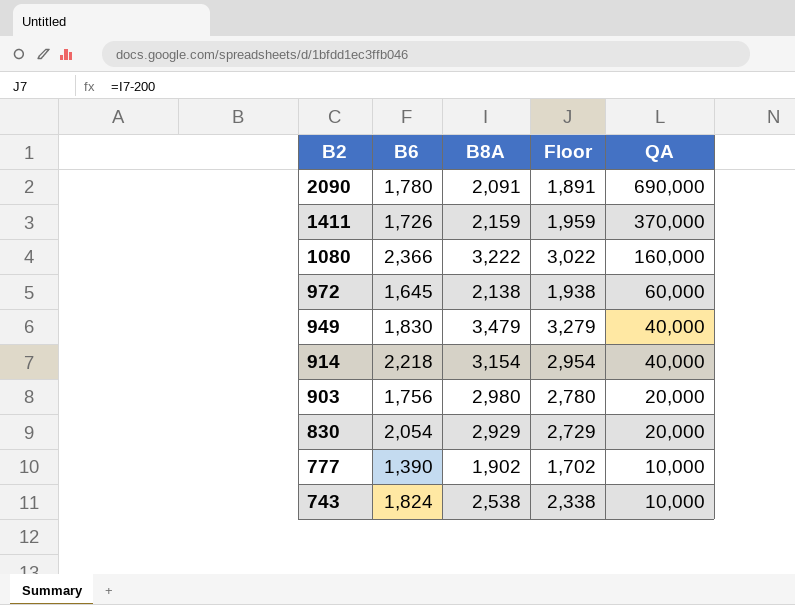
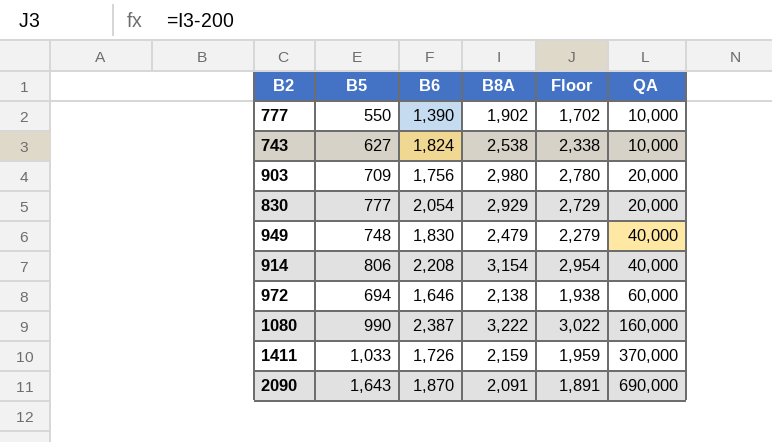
row order: B2 descending -> QA ascending
column B5 | position: none -> 2
949 | B8A: 3,479 -> 2,479
949 | Floor: 3,279 -> 2,279
914 | B6: 2,218 -> 2,208
972 | B6: 1,645 -> 1,646
1080 | B6: 2,366 -> 2,387
2090 | B6: 1,780 -> 1,870

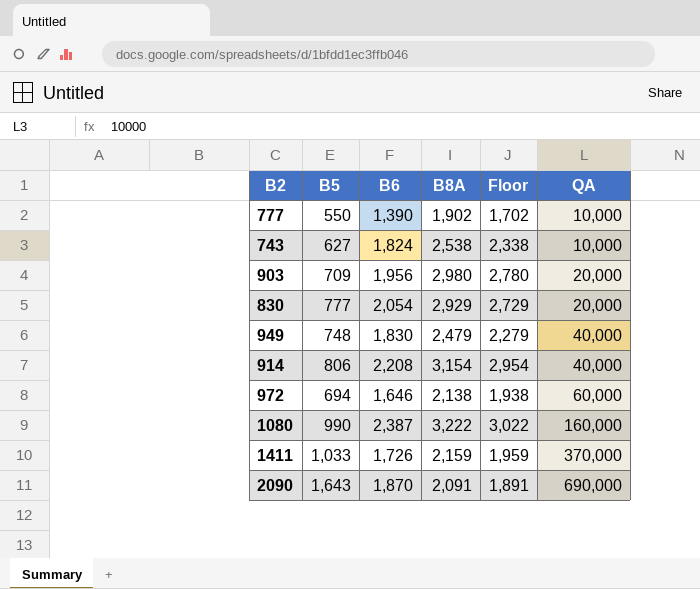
903 | B6: 1,756 -> 1,956

